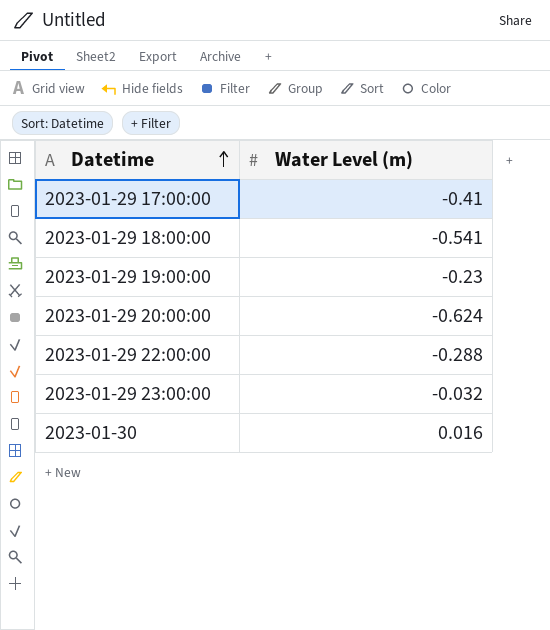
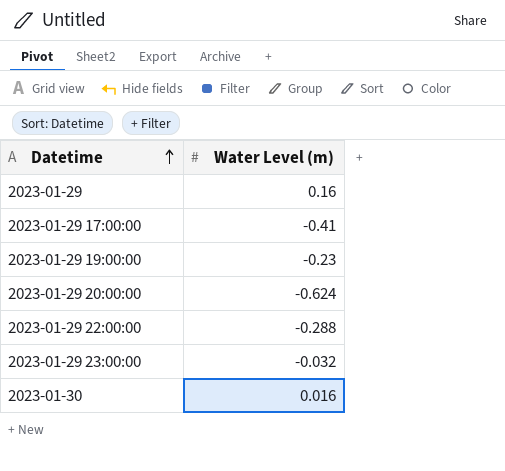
row 2023-01-29 18:00:00: -0.541 -> none
row 2023-01-29: none -> 0.16

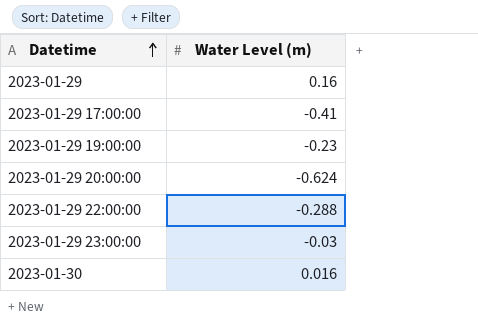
2023-01-29 23:00:00 | Water Level (m): -0.032 -> -0.03

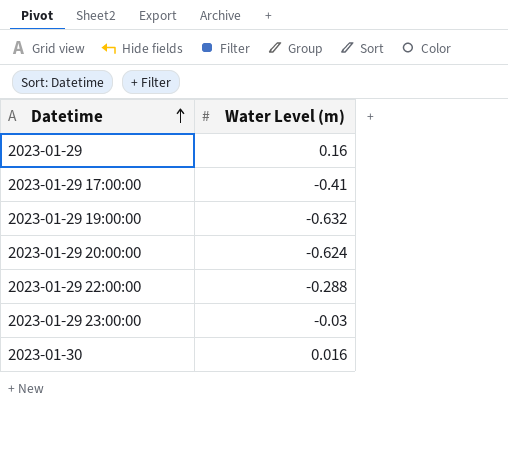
2023-01-29 19:00:00 | Water Level (m): -0.23 -> -0.632

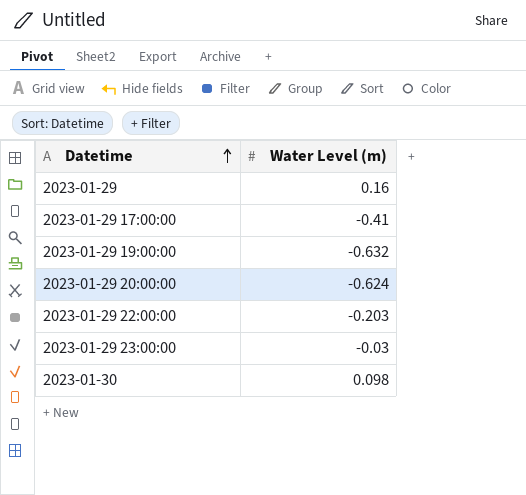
2023-01-29 22:00:00 | Water Level (m): -0.288 -> -0.203
2023-01-30 | Water Level (m): 0.016 -> 0.098

